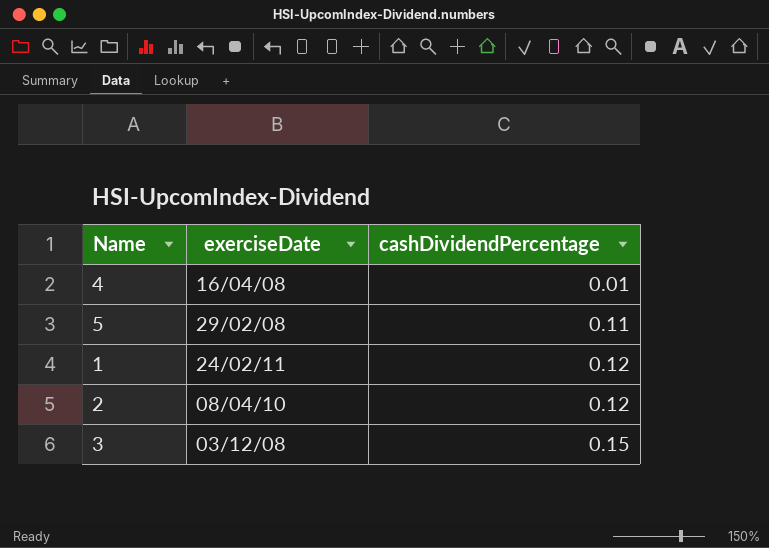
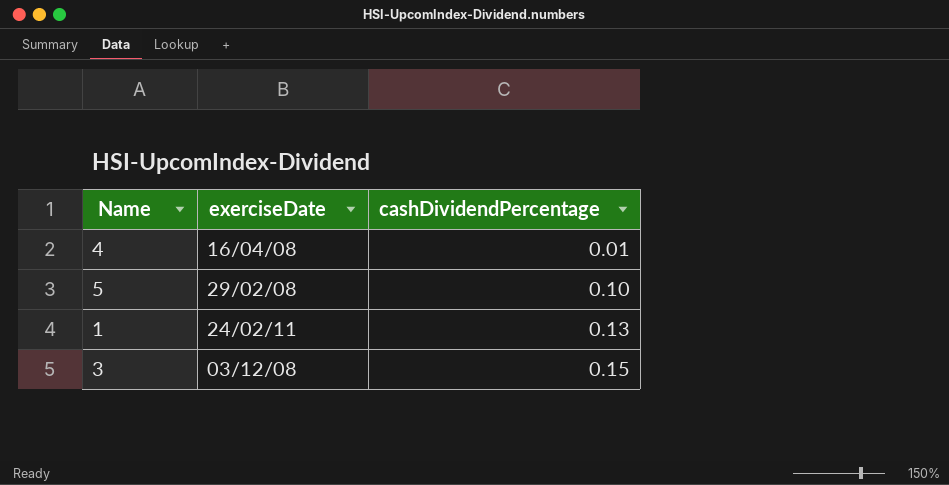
row 2: 08/04/10 | 0.12 -> none
5 | cashDividendPercentage: 0.11 -> 0.10
1 | cashDividendPercentage: 0.12 -> 0.13

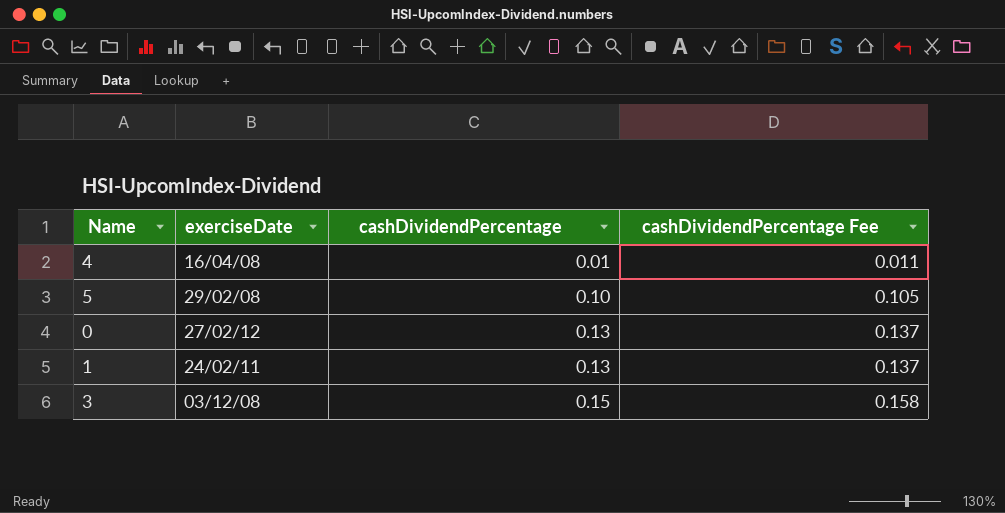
column cashDividendPercentage Fee | formula: none -> [cashDividendPercentage] * 1.05
row 0: none -> 27/02/12 | 0.13 | 0.137

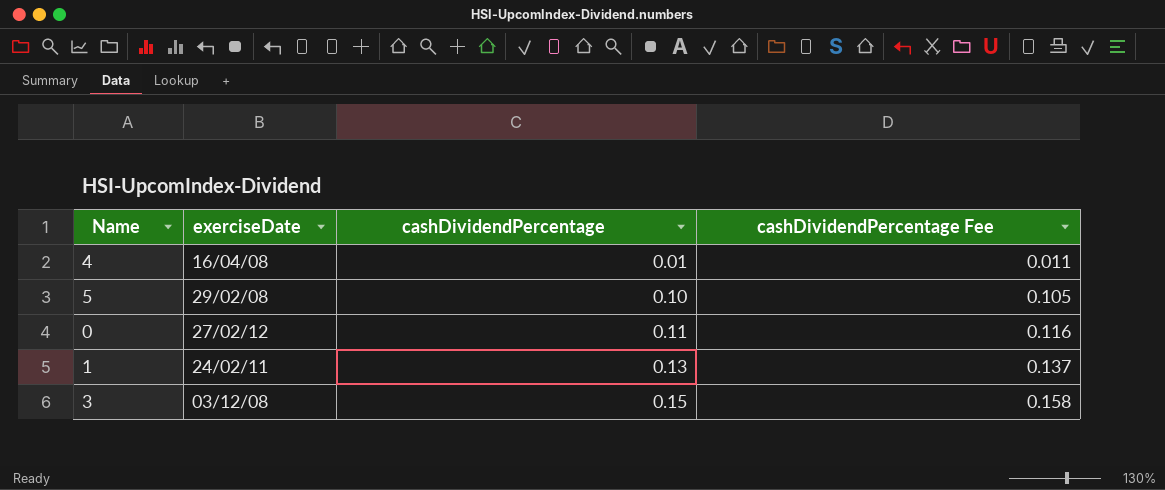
0 | cashDividendPercentage: 0.13 -> 0.11
0 | cashDividendPercentage Fee: 0.137 -> 0.116

